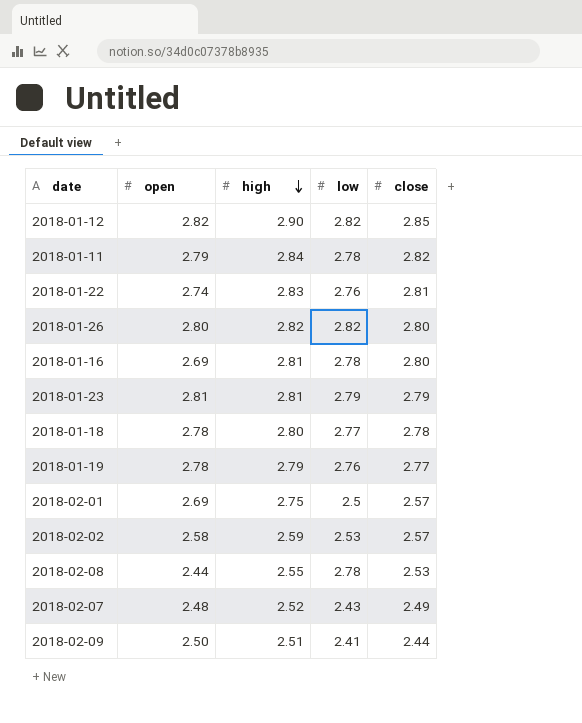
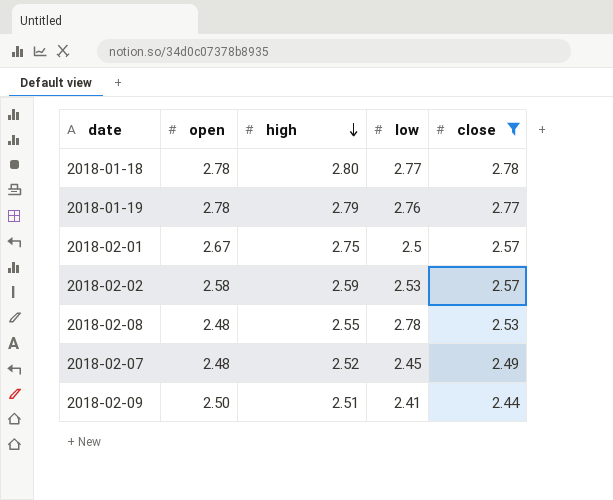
filter: none -> close <= 2.78
2018-02-01 | open: 2.69 -> 2.67
2018-02-08 | open: 2.44 -> 2.48
2018-02-07 | low: 2.43 -> 2.45

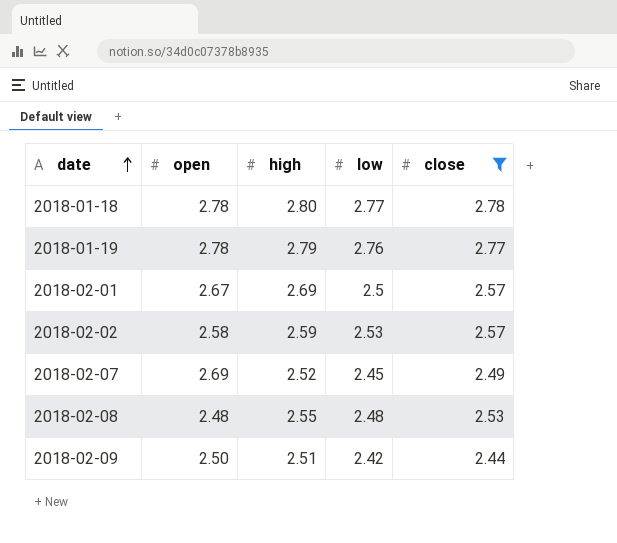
row order: high descending -> date ascending
2018-02-01 | high: 2.75 -> 2.69
2018-02-07 | open: 2.48 -> 2.69
2018-02-08 | low: 2.78 -> 2.48
2018-02-09 | low: 2.41 -> 2.42

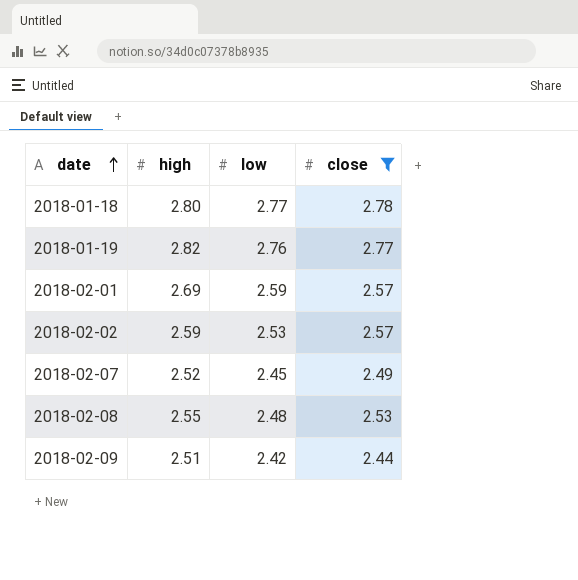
column open | position: 2 -> none
2018-01-19 | high: 2.79 -> 2.82
2018-02-01 | low: 2.5 -> 2.59

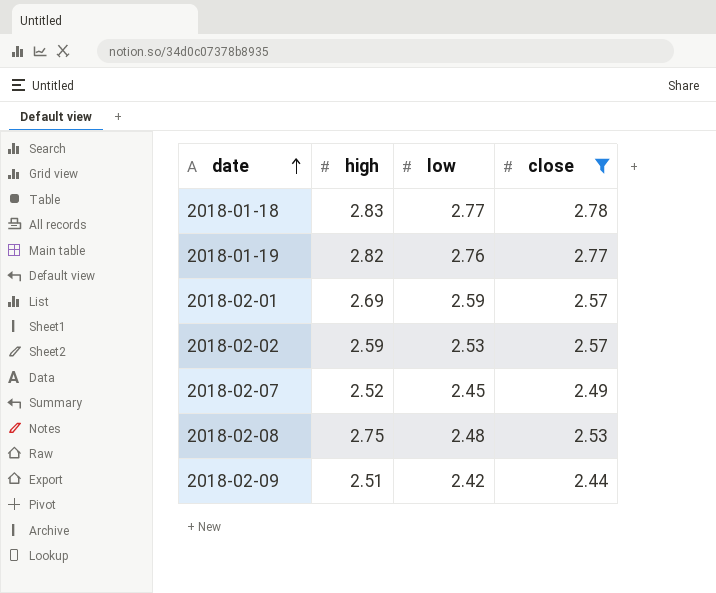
2018-01-18 | high: 2.80 -> 2.83
2018-02-08 | high: 2.55 -> 2.75

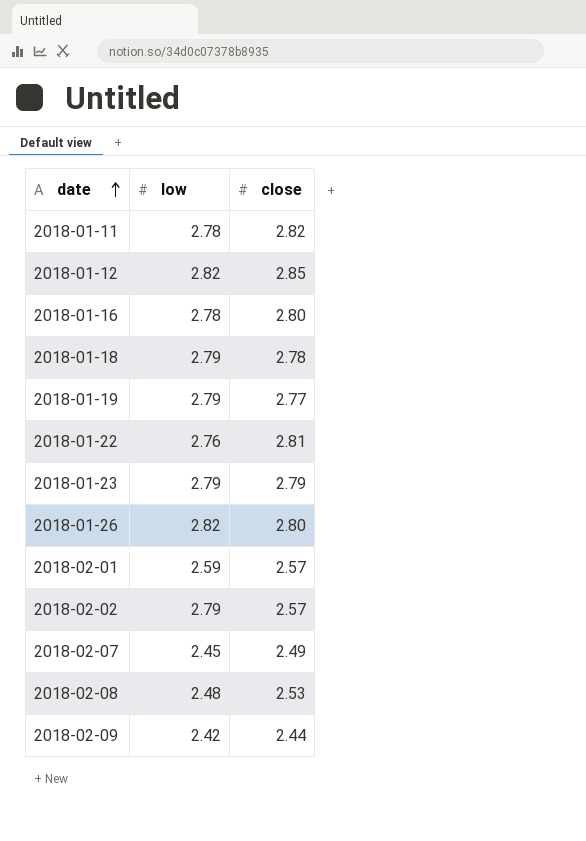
filter: close <= 2.78 -> none
column high | position: 2 -> none
2018-01-18 | low: 2.77 -> 2.79
2018-01-19 | low: 2.76 -> 2.79
2018-02-02 | low: 2.53 -> 2.79

